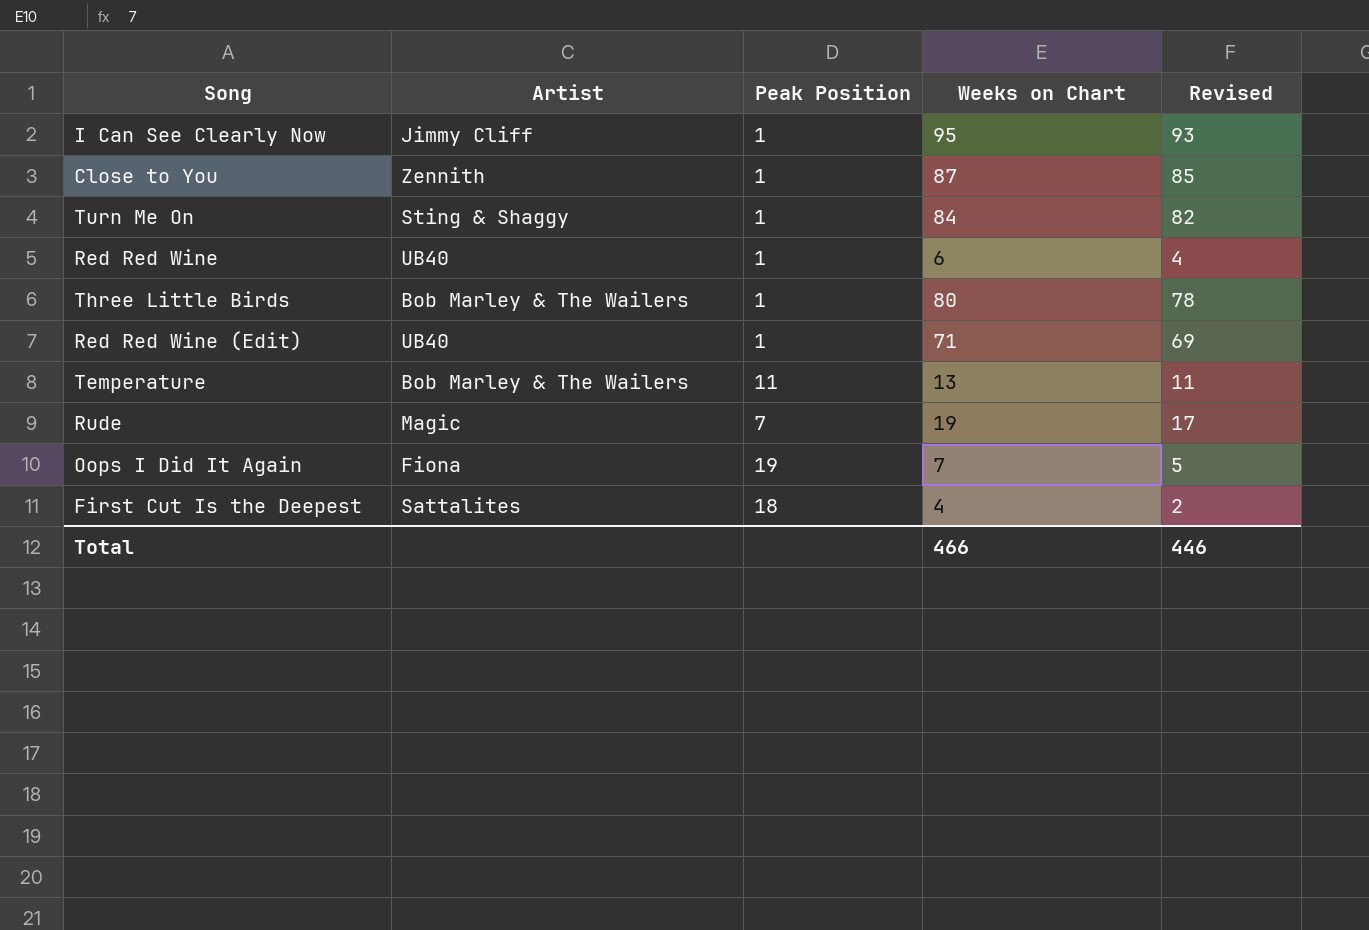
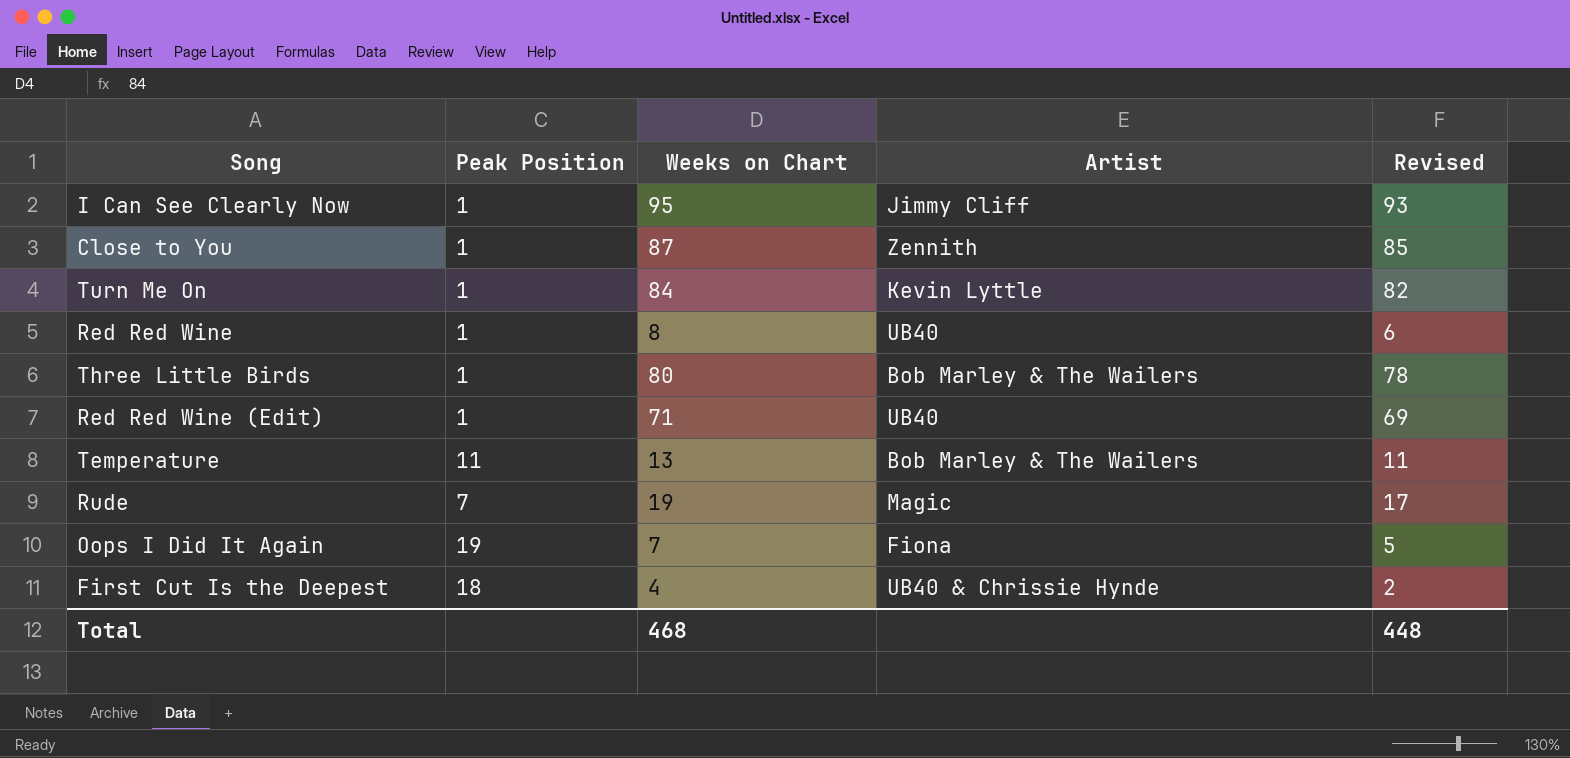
column Artist | position: 2 -> 4
Turn Me On | Artist: Sting & Shaggy -> Kevin Lyttle
Red Red Wine | Weeks on Chart: 6 -> 8
Red Red Wine | Revised: 4 -> 6
First Cut Is the Deepest | Artist: Sattalites -> UB40 & Chrissie Hynde
Total | Weeks on Chart: 466 -> 468
Total | Revised: 446 -> 448

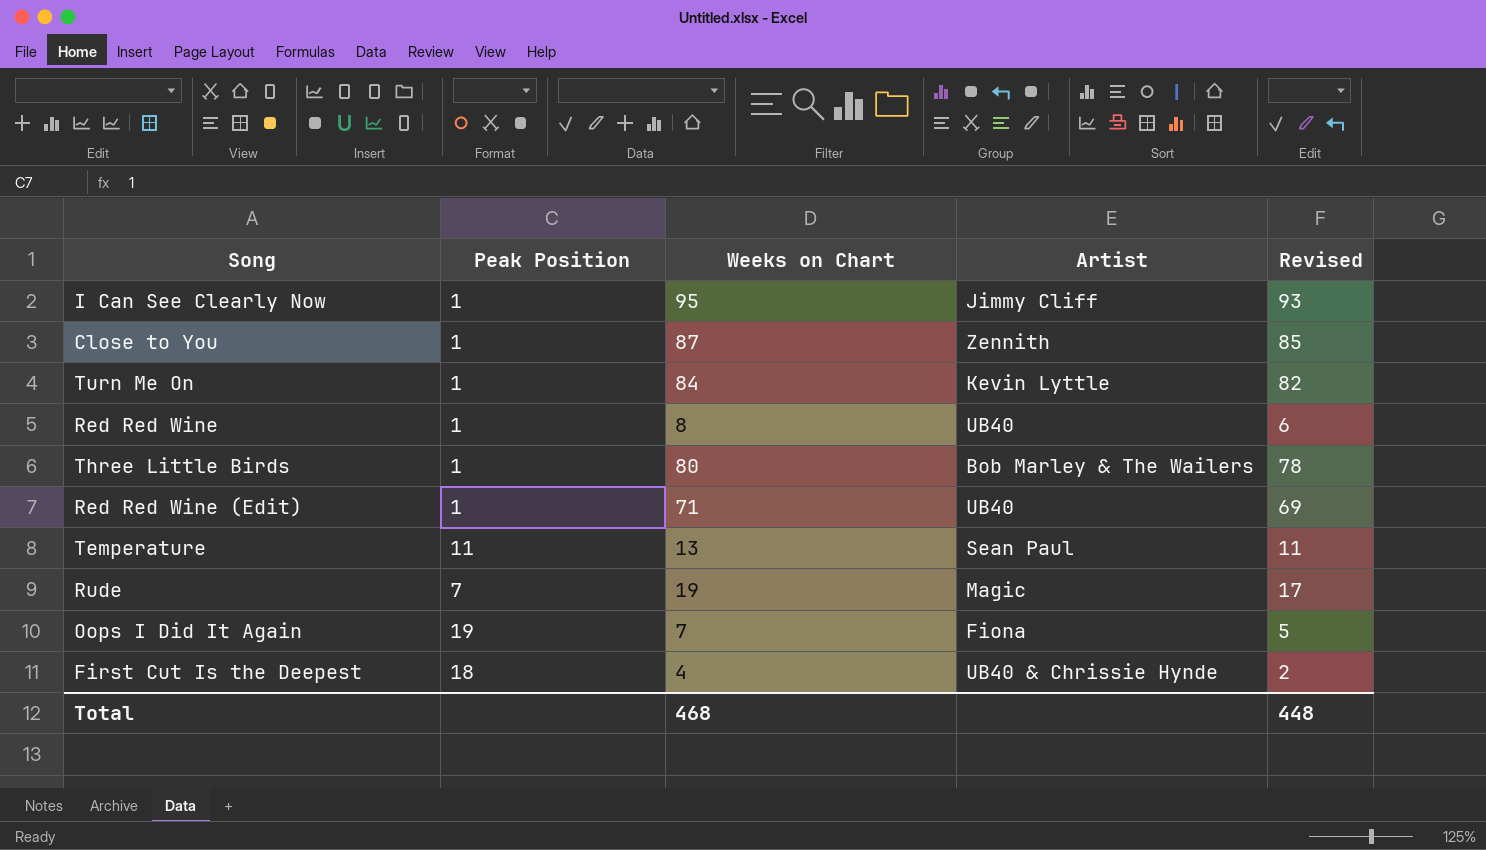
Temperature | Artist: Bob Marley & The Wailers -> Sean Paul

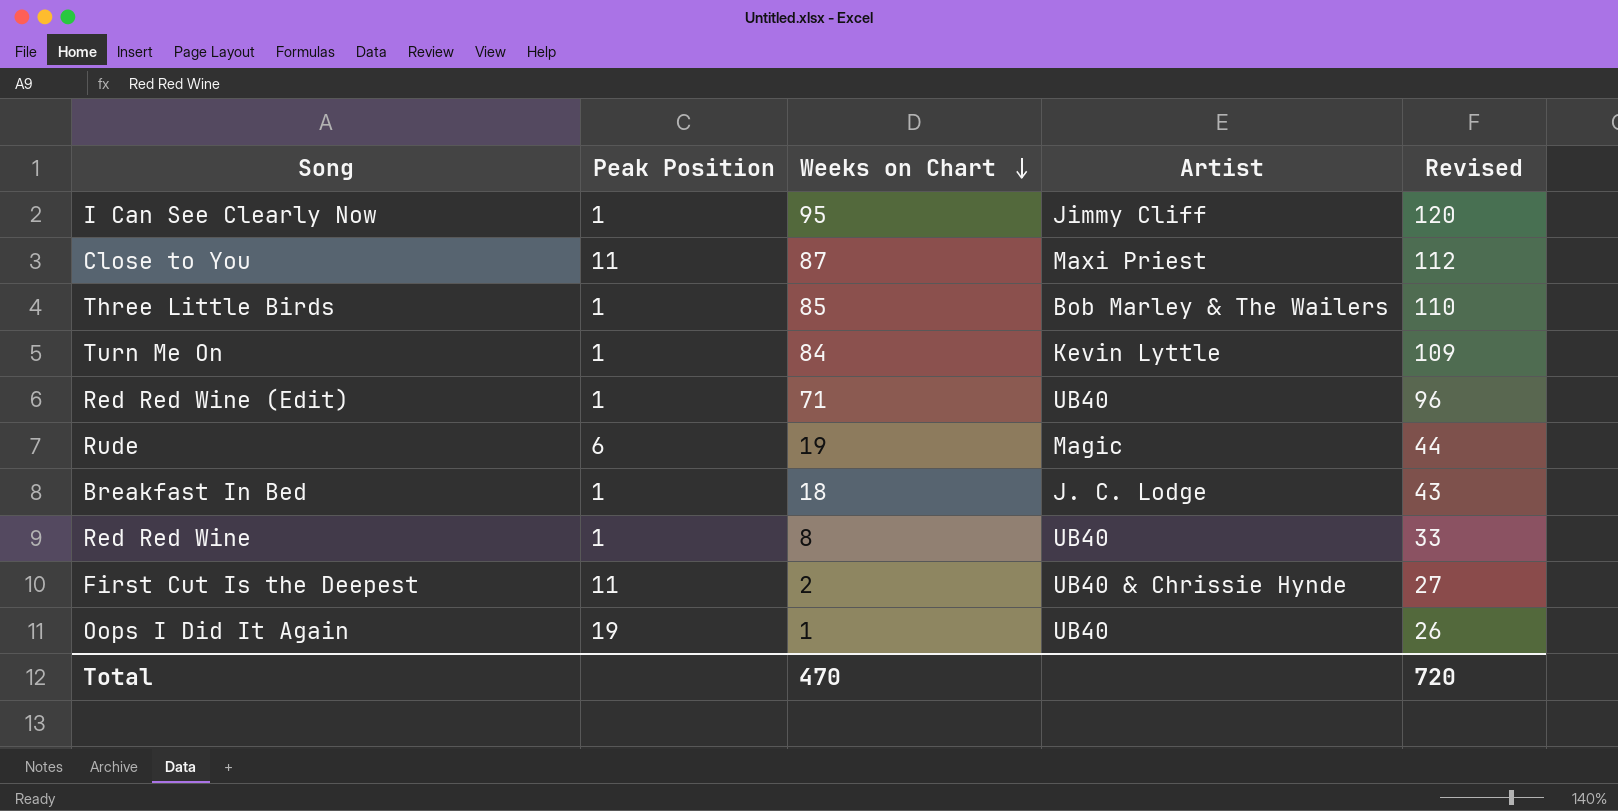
row order: none -> Weeks on Chart descending
column Revised | formula: [Weeks on Chart] - 2 -> [Weeks on Chart] + 25
row Temperature: 11 | 13 | Sean Paul | 11 -> none
Close to You | Peak Position: 1 -> 11
Close to You | Artist: Zennith -> Maxi Priest
Three Little Birds | Weeks on Chart: 80 -> 85
Rude | Peak Position: 7 -> 6
row Breakfast In Bed: none -> 1 | 18 | J. C. Lodge | 43
First Cut Is the Deepest | Peak Position: 18 -> 11
First Cut Is the Deepest | Weeks on Chart: 4 -> 2
Oops I Did It Again | Weeks on Chart: 7 -> 1
Oops I Did It Again | Artist: Fiona -> UB40
Total | Weeks on Chart: 468 -> 470
Total | Revised: 448 -> 720

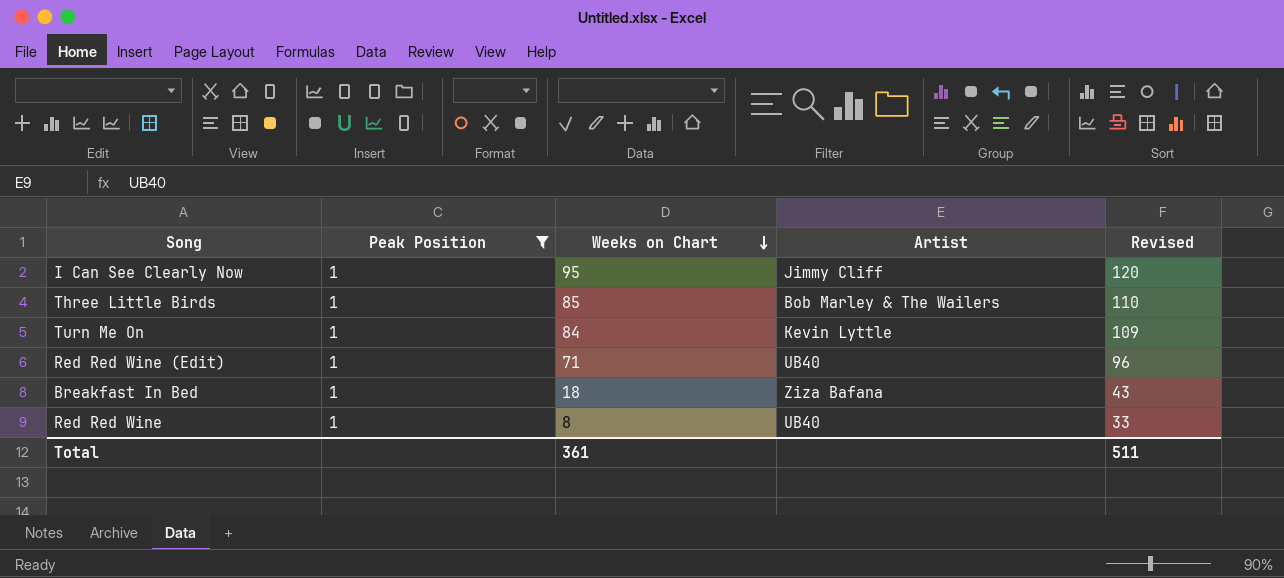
filter: none -> Peak Position = 1
Breakfast In Bed | Artist: J. C. Lodge -> Ziza Bafana
Total | Weeks on Chart: 470 -> 361
Total | Revised: 720 -> 511

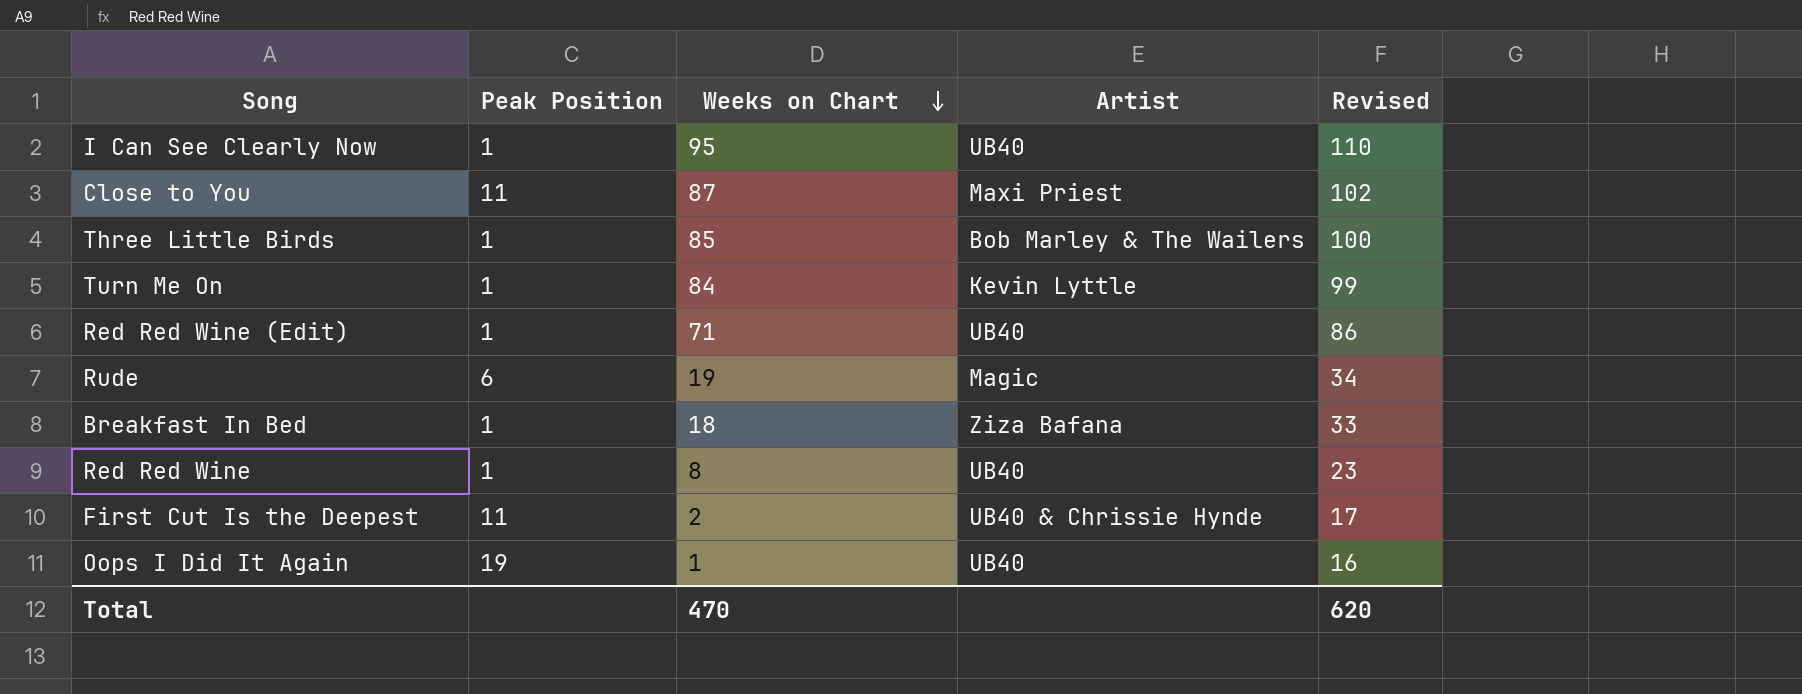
filter: Peak Position = 1 -> none
column Revised | formula: [Weeks on Chart] + 25 -> [Weeks on Chart] + 15
I Can See Clearly Now | Artist: Jimmy Cliff -> UB40
Total | Weeks on Chart: 361 -> 470
Total | Revised: 511 -> 620

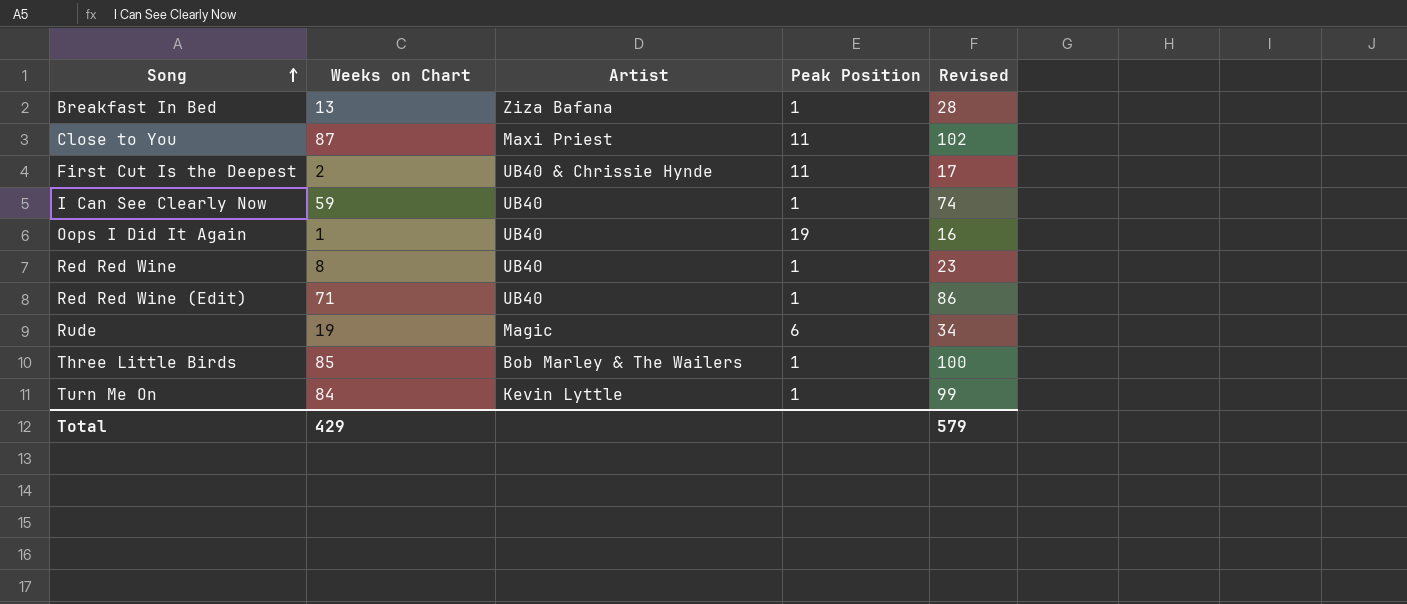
row order: Weeks on Chart descending -> Song ascending
column Peak Position | position: 2 -> 4
Breakfast In Bed | Weeks on Chart: 18 -> 13
Breakfast In Bed | Revised: 33 -> 28
I Can See Clearly Now | Weeks on Chart: 95 -> 59
I Can See Clearly Now | Revised: 110 -> 74
Total | Weeks on Chart: 470 -> 429
Total | Revised: 620 -> 579

